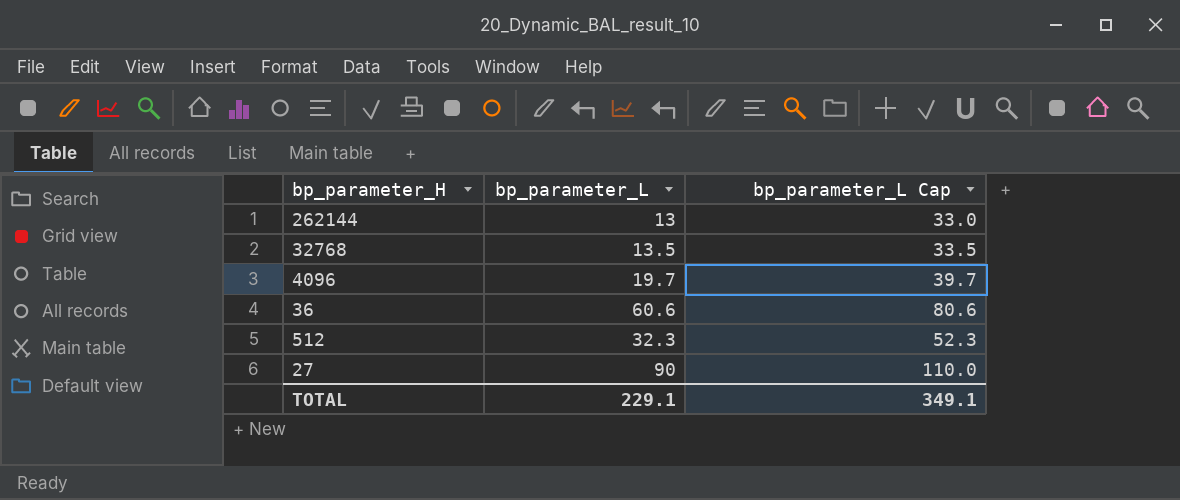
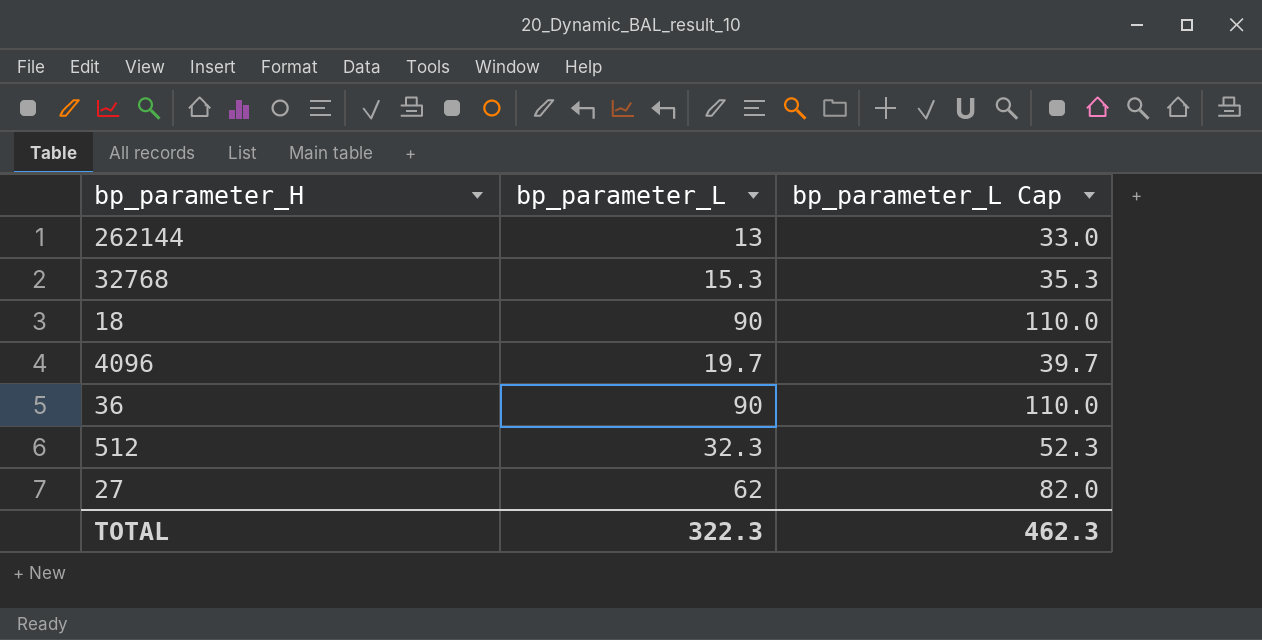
32768 | bp_parameter_L: 13.5 -> 15.3
32768 | bp_parameter_L Cap: 33.5 -> 35.3
row 18: none -> 90 | 110.0
36 | bp_parameter_L: 60.6 -> 90
36 | bp_parameter_L Cap: 80.6 -> 110.0
27 | bp_parameter_L: 90 -> 62
27 | bp_parameter_L Cap: 110.0 -> 82.0
TOTAL | bp_parameter_L: 229.1 -> 322.3
TOTAL | bp_parameter_L Cap: 349.1 -> 462.3

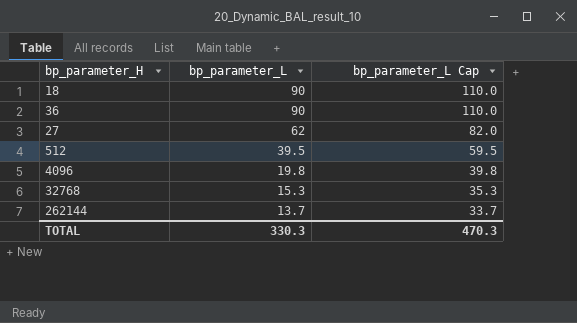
row order: none -> bp_parameter_L descending
512 | bp_parameter_L: 32.3 -> 39.5
512 | bp_parameter_L Cap: 52.3 -> 59.5
4096 | bp_parameter_L: 19.7 -> 19.8
4096 | bp_parameter_L Cap: 39.7 -> 39.8
262144 | bp_parameter_L: 13 -> 13.7
262144 | bp_parameter_L Cap: 33.0 -> 33.7
TOTAL | bp_parameter_L: 322.3 -> 330.3
TOTAL | bp_parameter_L Cap: 462.3 -> 470.3

